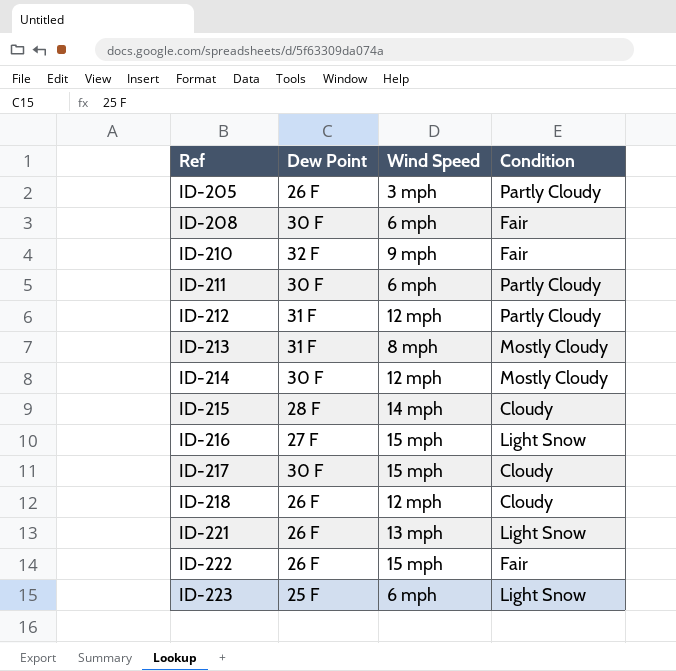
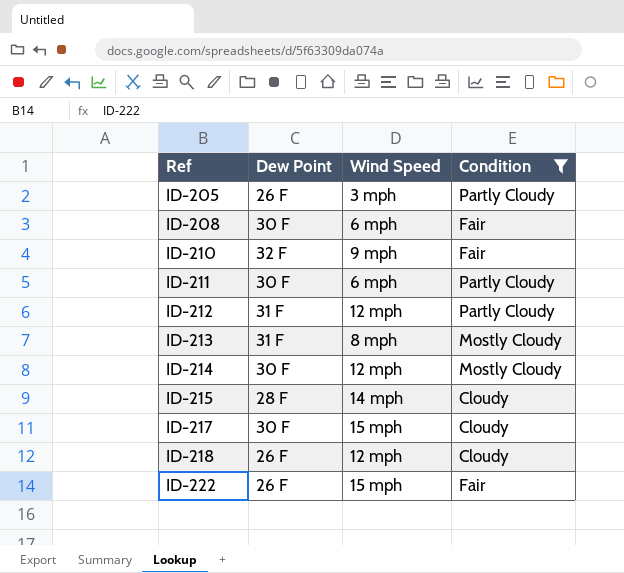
filter: none -> Condition != Light Snow

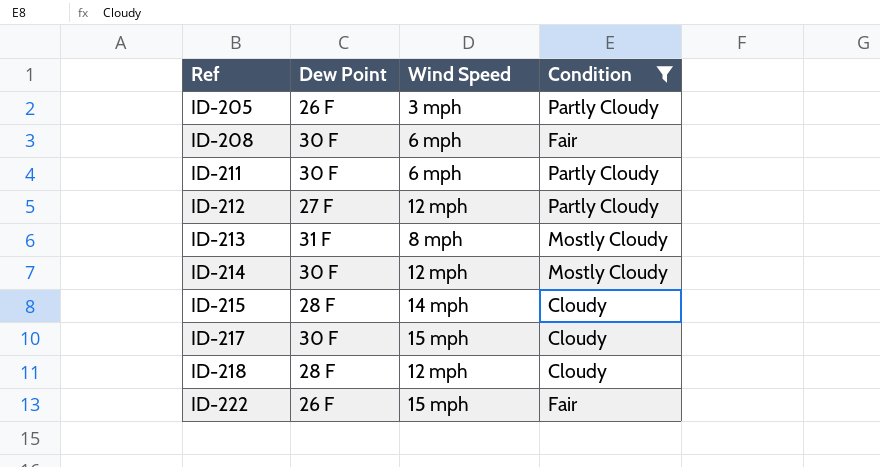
row ID-210: 32 F | 9 mph | Fair -> none
ID-212 | Dew Point: 31 F -> 27 F
ID-218 | Dew Point: 26 F -> 28 F

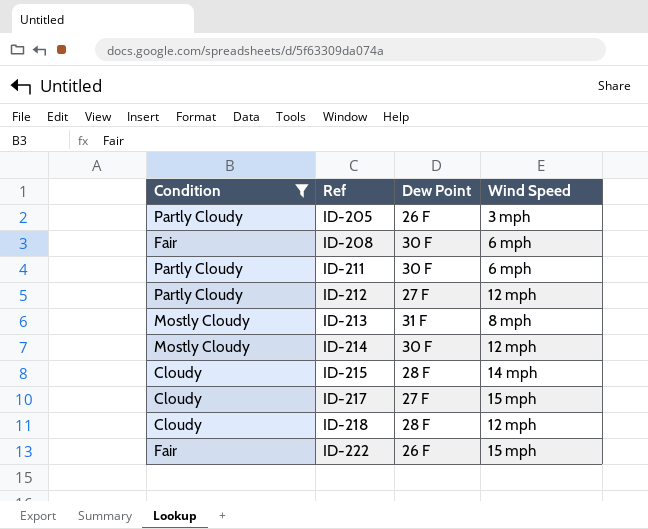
column Condition | position: 4 -> 1
ID-217 | Dew Point: 30 F -> 27 F

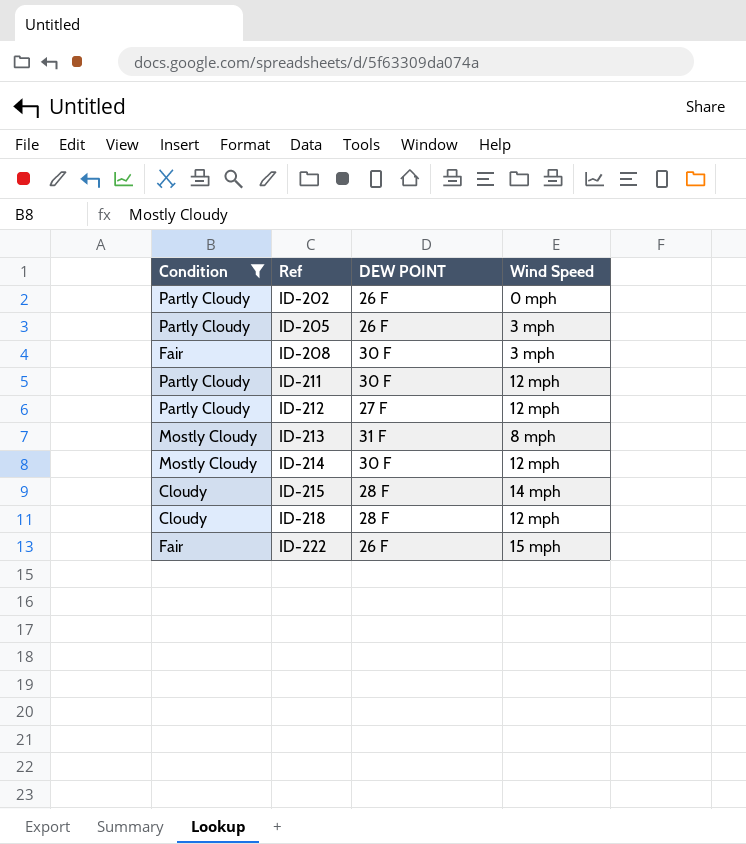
column name: Dew Point -> DEW POINT
row ID-217: Cloudy | 27 F | 15 mph -> none
row ID-202: none -> Partly Cloudy | 26 F | 0 mph
ID-208 | Wind Speed: 6 mph -> 3 mph
ID-211 | Wind Speed: 6 mph -> 12 mph

